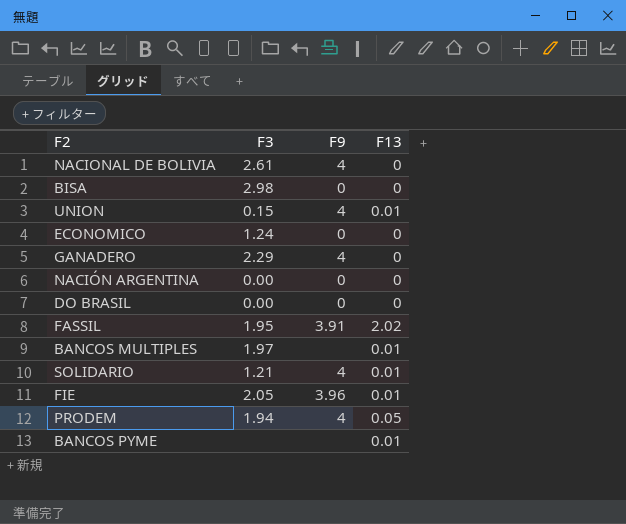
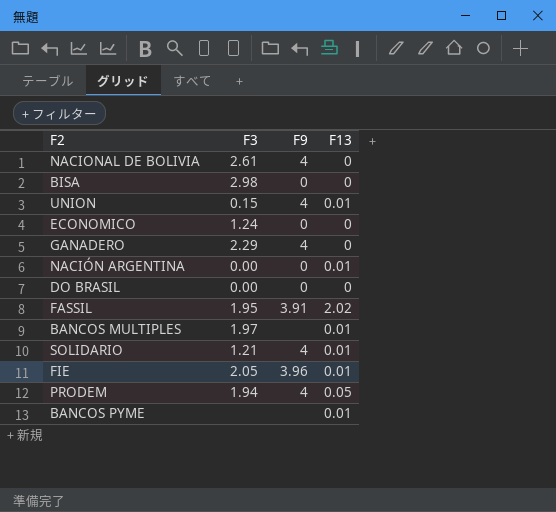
NACIÓN ARGENTINA | F13: 0 -> 0.01

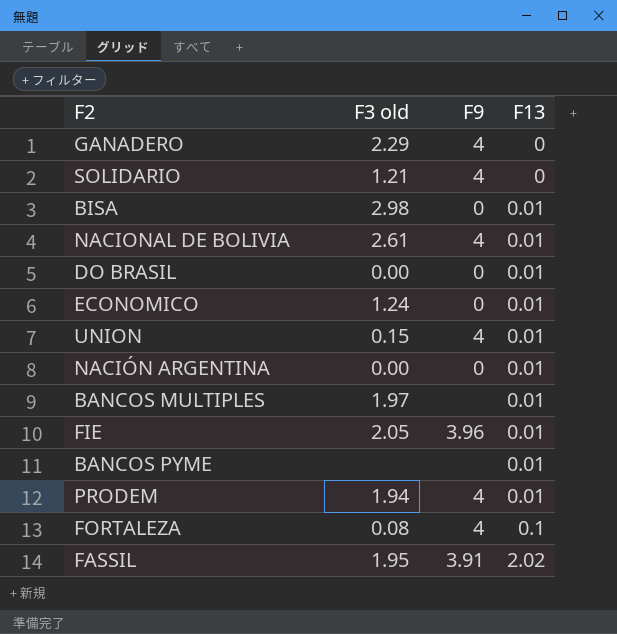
row order: none -> F13 ascending
column name: F3 -> F3 old
SOLIDARIO | F13: 0.01 -> 0
BISA | F13: 0 -> 0.01
NACIONAL DE BOLIVIA | F13: 0 -> 0.01
DO BRASIL | F13: 0 -> 0.01
ECONOMICO | F13: 0 -> 0.01
PRODEM | F13: 0.05 -> 0.01
row FORTALEZA: none -> 0.08 | 4 | 0.1

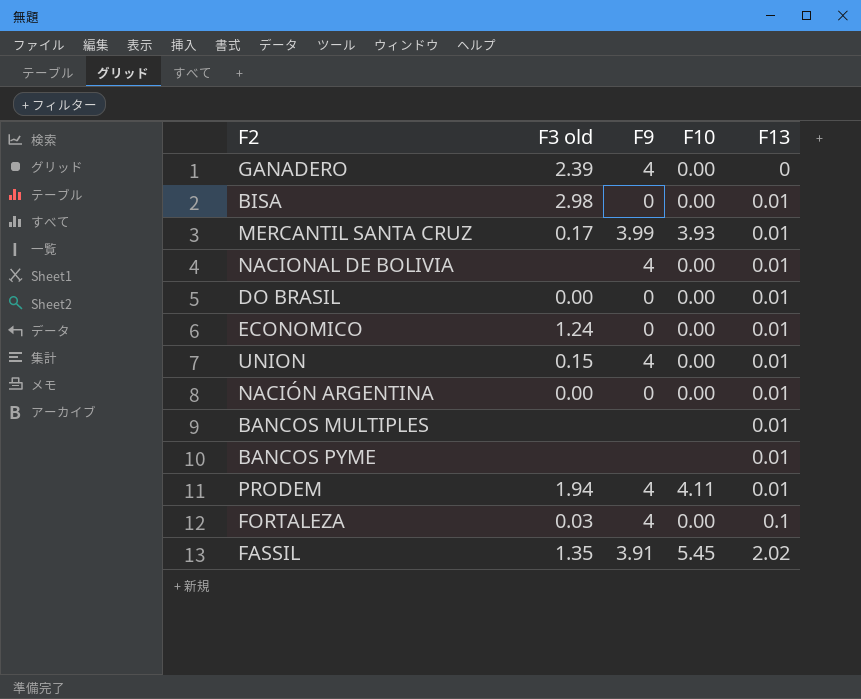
column F10 | position: none -> 4
row SOLIDARIO: 1.21 | 4 | 0 -> none
row FIE: 2.05 | 3.96 | 0.01 -> none
GANADERO | F3 old: 2.29 -> 2.39
row MERCANTIL SANTA CRUZ: none -> 0.17 | 3.99 | 3.93 | 0.01
NACIONAL DE BOLIVIA | F3 old: 2.61 -> none
BANCOS MULTIPLES | F3 old: 1.97 -> none
FORTALEZA | F3 old: 0.08 -> 0.03
FASSIL | F3 old: 1.95 -> 1.35

